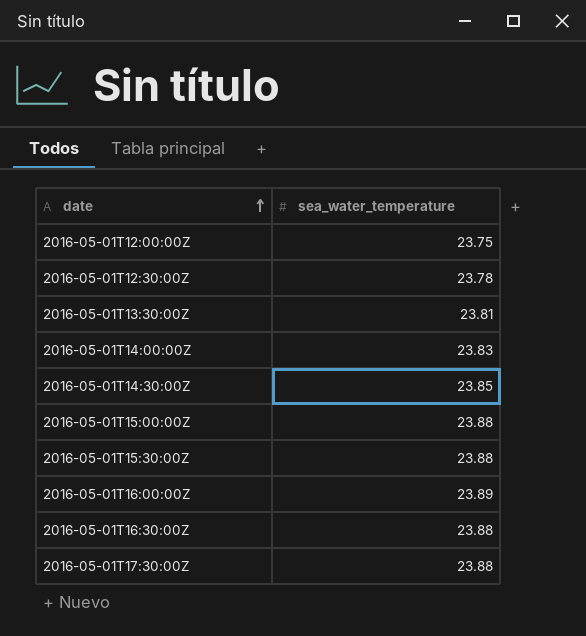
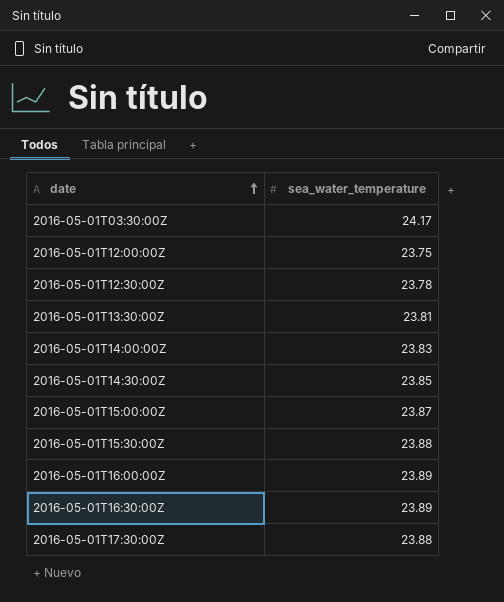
row 2016-05-01T03:30:00Z: none -> 24.17
2016-05-01T15:00:00Z | sea_water_temperature: 23.88 -> 23.87
2016-05-01T16:30:00Z | sea_water_temperature: 23.88 -> 23.89

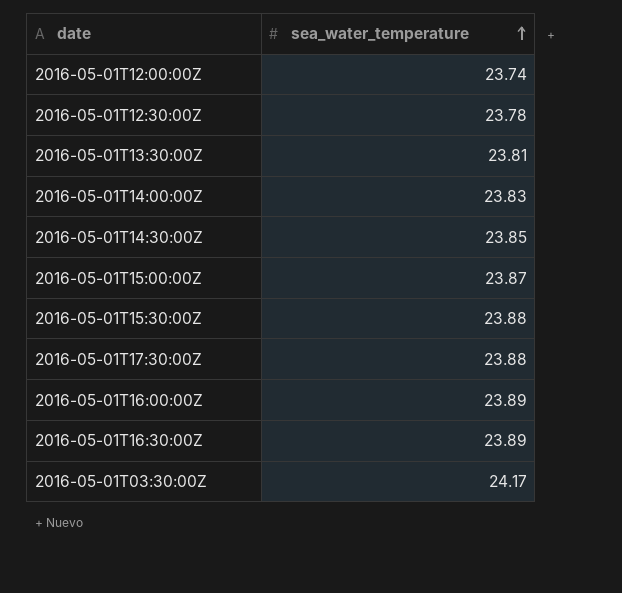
row order: date ascending -> sea_water_temperature ascending
2016-05-01T12:00:00Z | sea_water_temperature: 23.75 -> 23.74

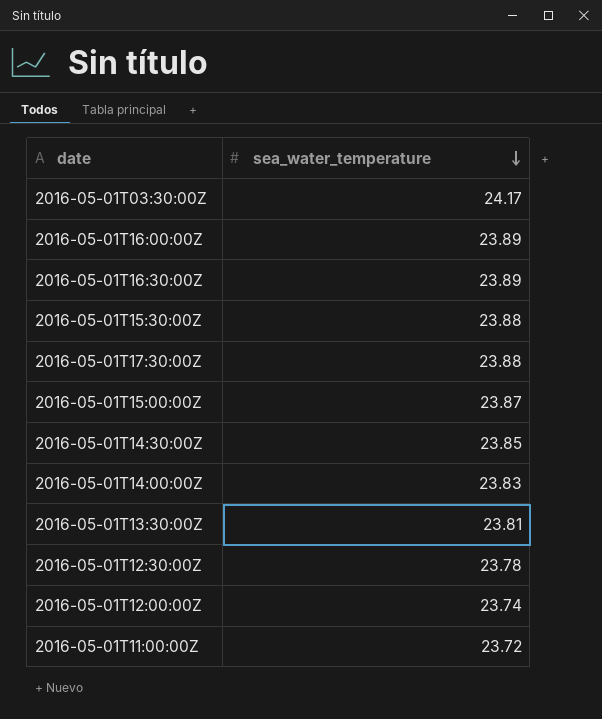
row order: sea_water_temperature ascending -> sea_water_temperature descending
row 2016-05-01T11:00:00Z: none -> 23.72

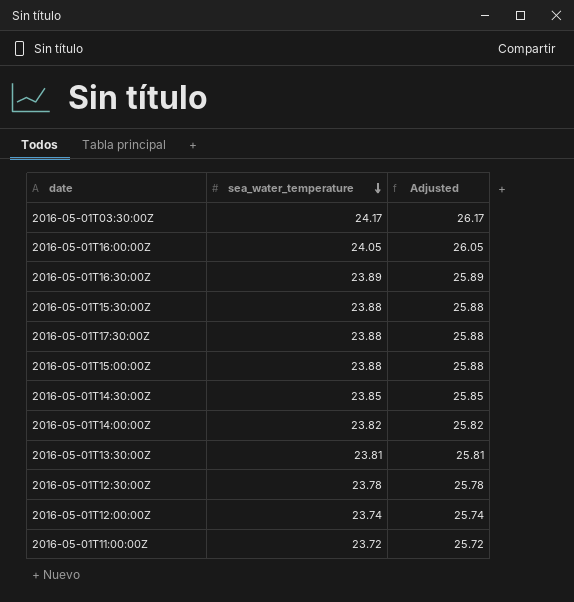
column Adjusted | formula: none -> [sea_water_temperature] + 2
2016-05-01T16:00:00Z | sea_water_temperature: 23.89 -> 24.05
2016-05-01T15:00:00Z | sea_water_temperature: 23.87 -> 23.88
2016-05-01T14:00:00Z | sea_water_temperature: 23.83 -> 23.82

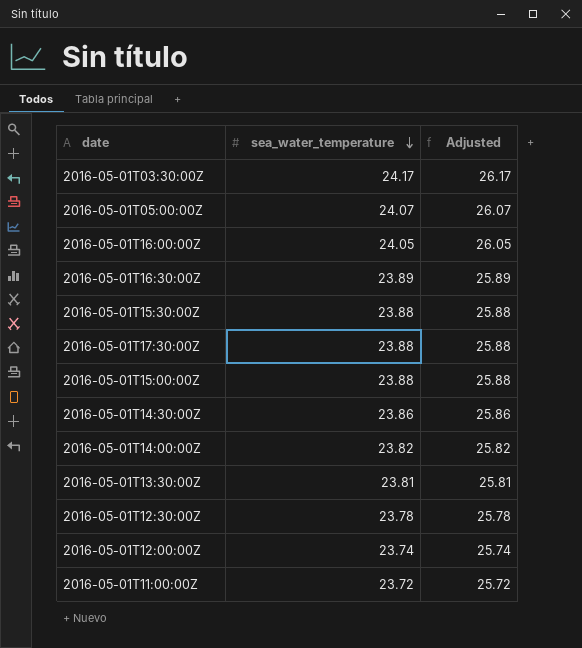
row 2016-05-01T05:00:00Z: none -> 24.07 | 26.07
2016-05-01T14:30:00Z | sea_water_temperature: 23.85 -> 23.86
2016-05-01T14:30:00Z | Adjusted: 25.85 -> 25.86

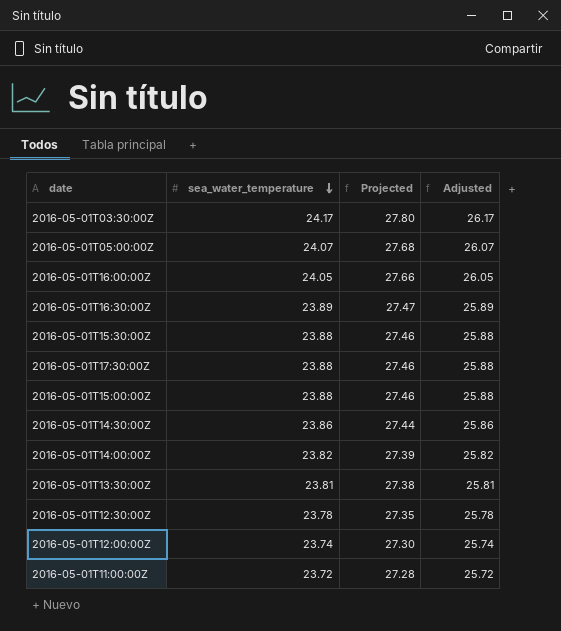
column Projected | formula: none -> [sea_water_temperature] * 1.15

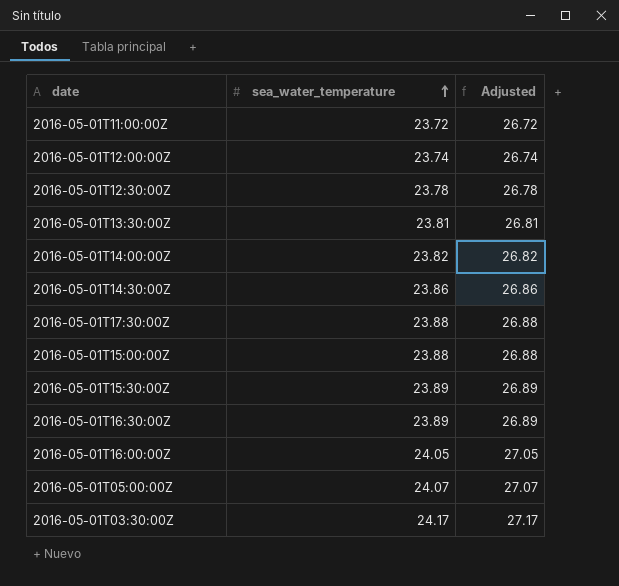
row order: sea_water_temperature descending -> sea_water_temperature ascending
column Projected | formula: [sea_water_temperature] * 1.15 -> none
column Adjusted | formula: [sea_water_temperature] + 2 -> [sea_water_temperature] + 3
2016-05-01T15:30:00Z | sea_water_temperature: 23.88 -> 23.89

